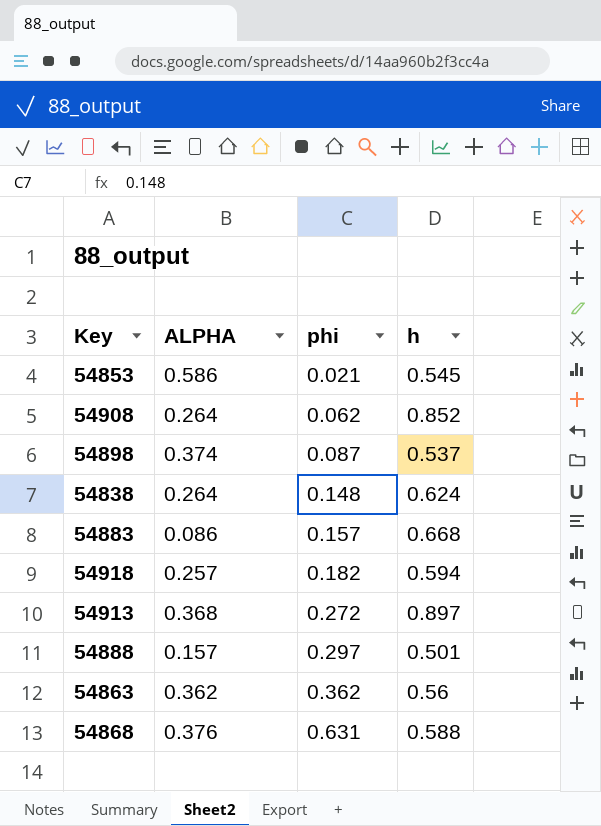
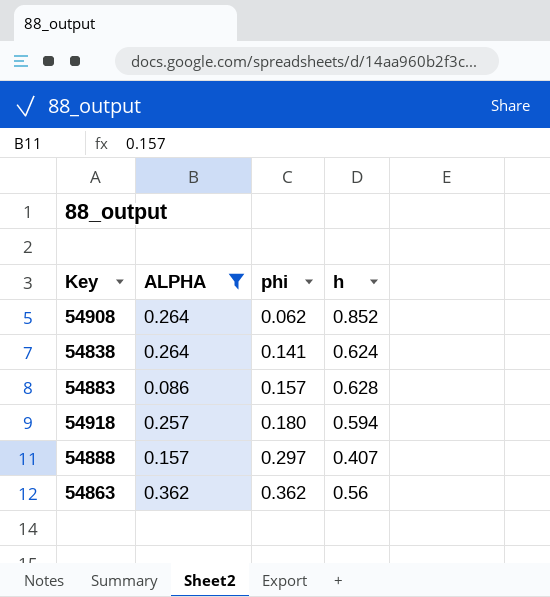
filter: none -> ALPHA <= 0.362
54838 | phi: 0.148 -> 0.141
54883 | h: 0.668 -> 0.628
54918 | phi: 0.182 -> 0.180
54888 | h: 0.501 -> 0.407

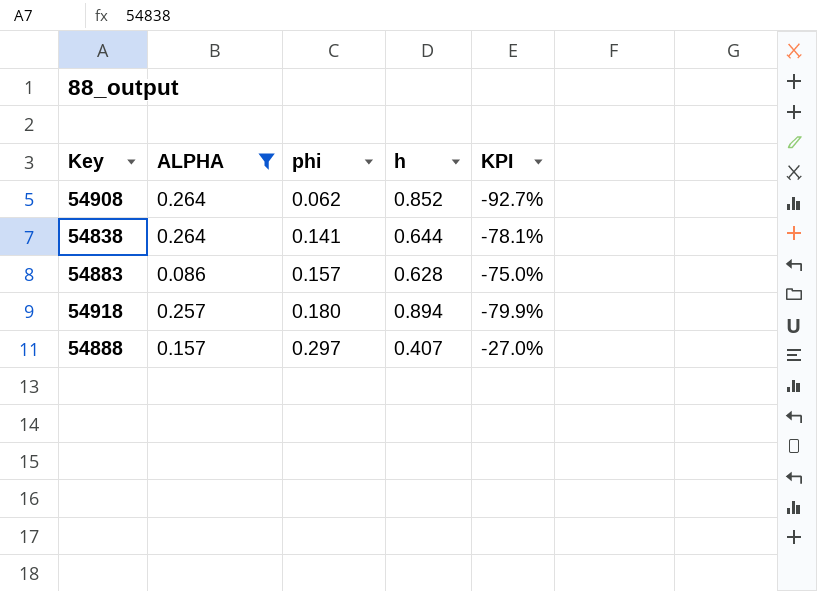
column KPI | formula: none -> ([phi] - [h]) / [h]
row 54863: 0.362 | 0.362 | 0.56 -> none
54838 | h: 0.624 -> 0.644
54918 | h: 0.594 -> 0.894

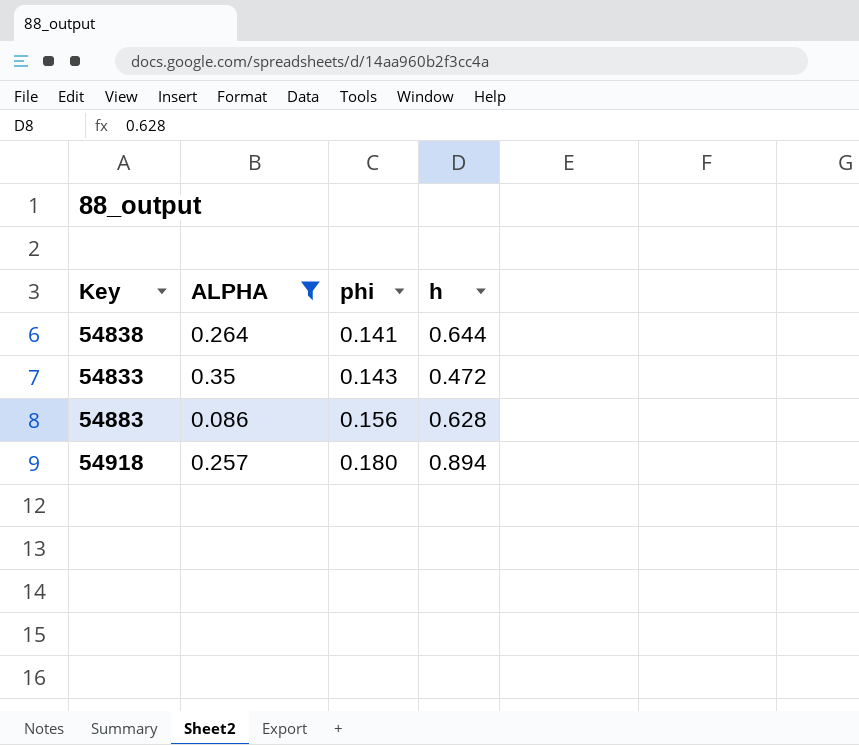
column KPI | formula: ([phi] - [h]) / [h] -> none
row 54908: 0.264 | 0.062 | 0.852 | -92.7% -> none
row 54888: 0.157 | 0.297 | 0.407 | -27.0% -> none
row 54833: none -> 0.35 | 0.143 | 0.472
54883 | phi: 0.157 -> 0.156

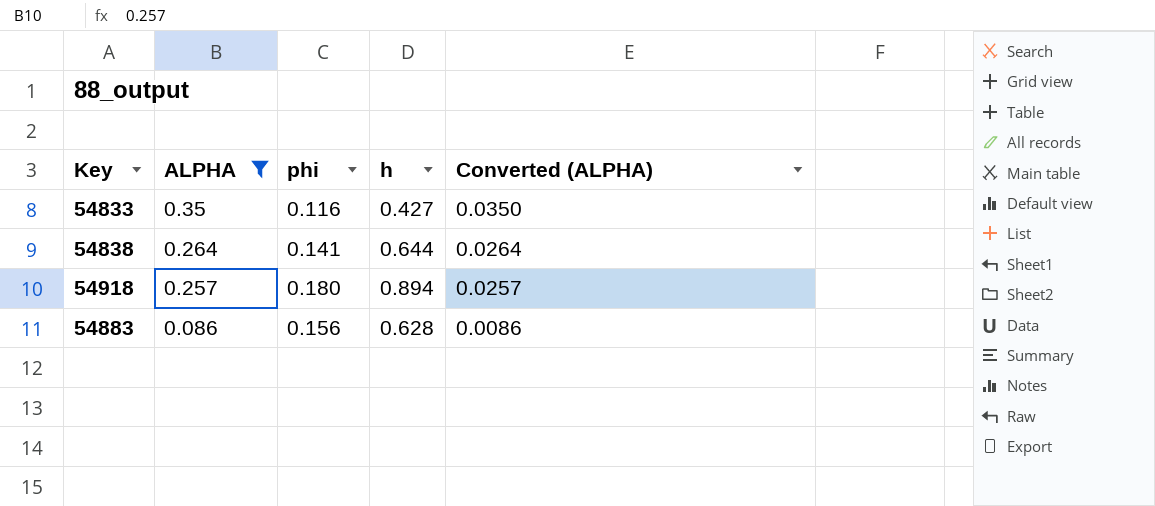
row order: phi ascending -> ALPHA descending
column Converted (ALPHA) | formula: none -> [ALPHA] * 0.1
54833 | phi: 0.143 -> 0.116
54833 | h: 0.472 -> 0.427

